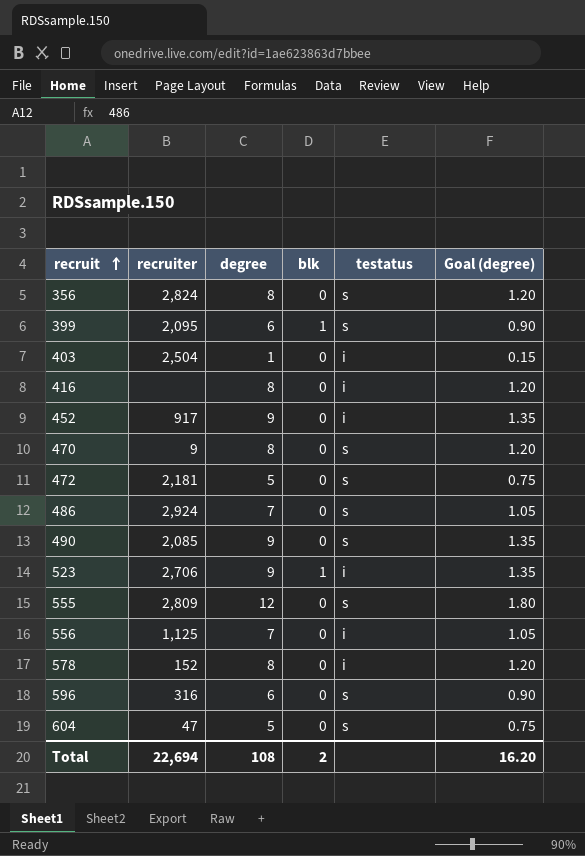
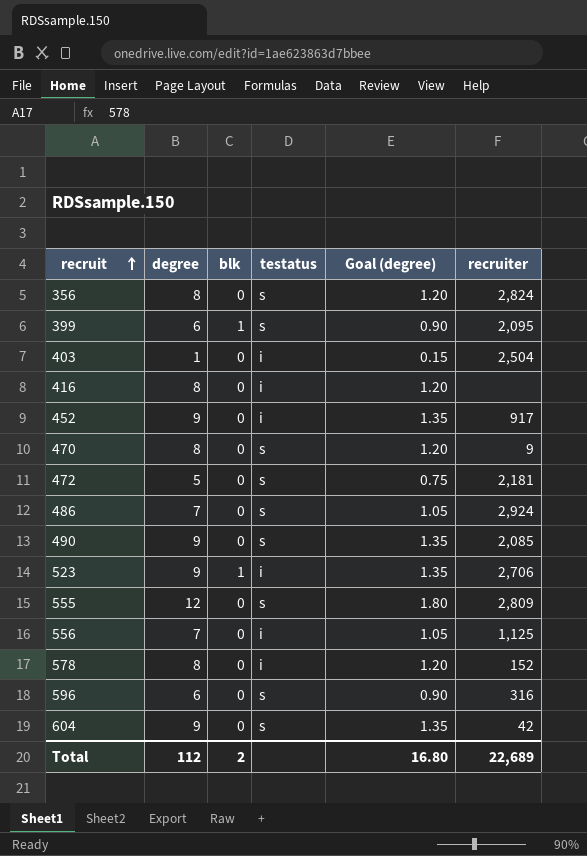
column recruiter | position: 2 -> 6
604 | degree: 5 -> 9
604 | Goal (degree): 0.75 -> 1.35
604 | recruiter: 47 -> 42
Total | degree: 108 -> 112
Total | Goal (degree): 16.20 -> 16.80
Total | recruiter: 22,694 -> 22,689

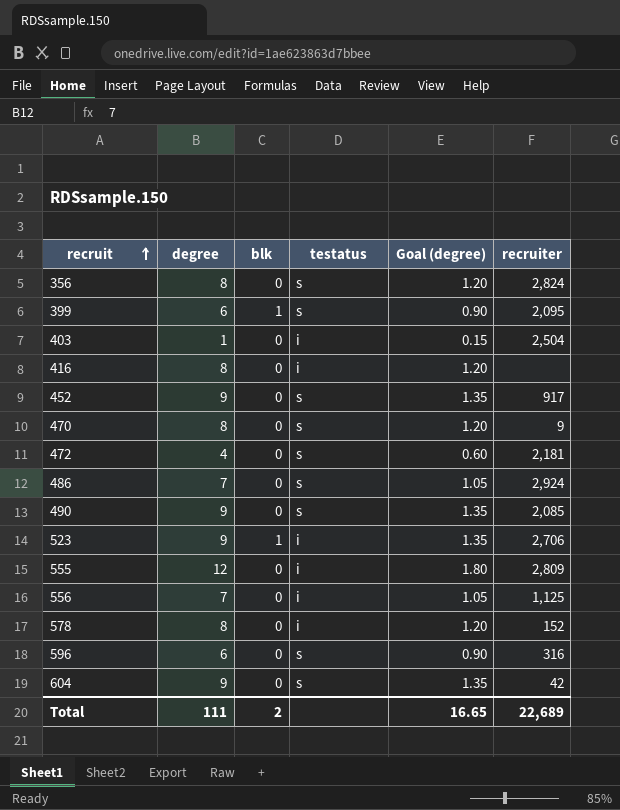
452 | testatus: i -> s
472 | degree: 5 -> 4
472 | Goal (degree): 0.75 -> 0.60
555 | testatus: s -> i
Total | degree: 112 -> 111
Total | Goal (degree): 16.80 -> 16.65

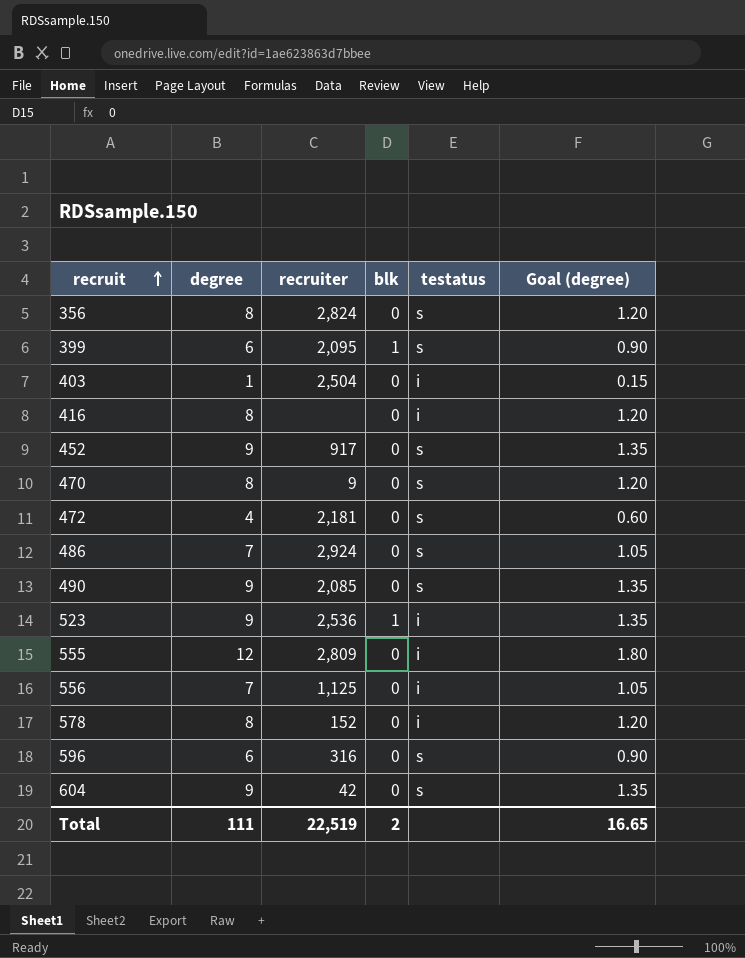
column recruiter | position: 6 -> 3
523 | recruiter: 2,706 -> 2,536
Total | recruiter: 22,689 -> 22,519

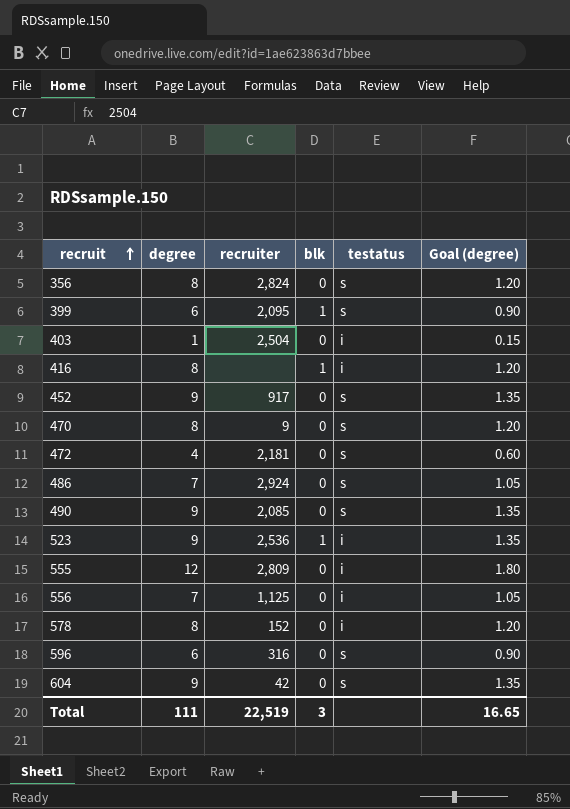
416 | blk: 0 -> 1
Total | blk: 2 -> 3

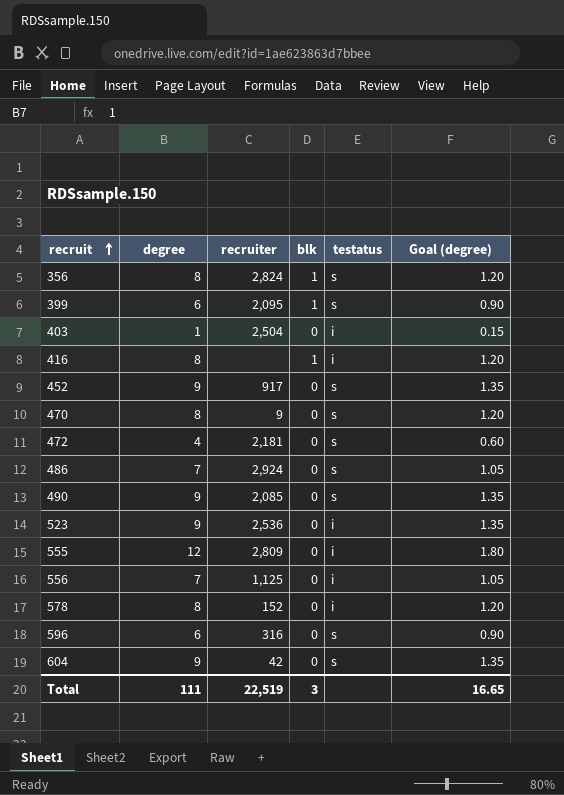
356 | blk: 0 -> 1
523 | blk: 1 -> 0

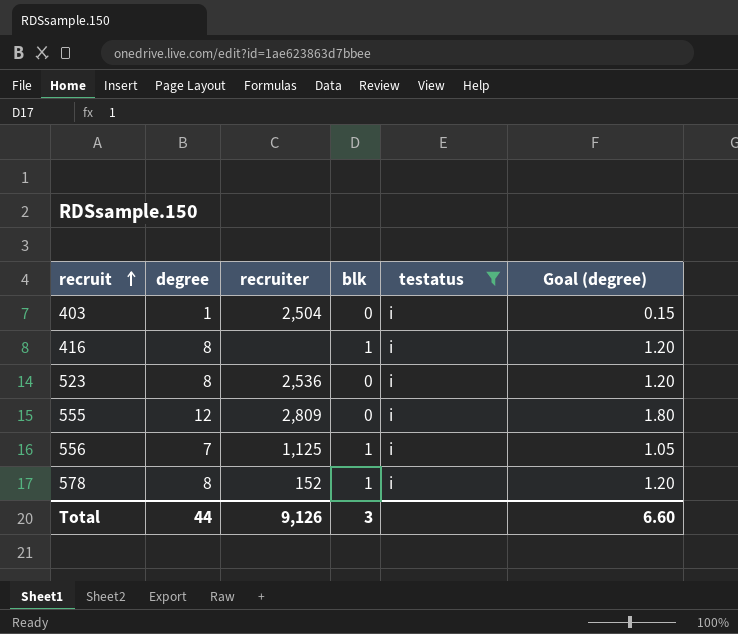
filter: none -> testatus = i
523 | degree: 9 -> 8
523 | Goal (degree): 1.35 -> 1.20
556 | blk: 0 -> 1
578 | blk: 0 -> 1
Total | degree: 111 -> 44
Total | recruiter: 22,519 -> 9,126
Total | Goal (degree): 16.65 -> 6.60

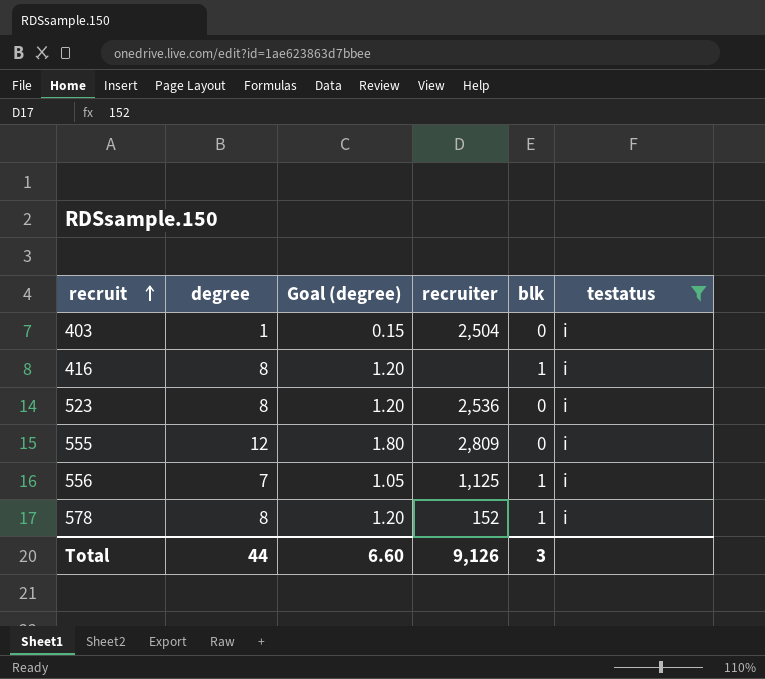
column Goal (degree) | position: 6 -> 3

